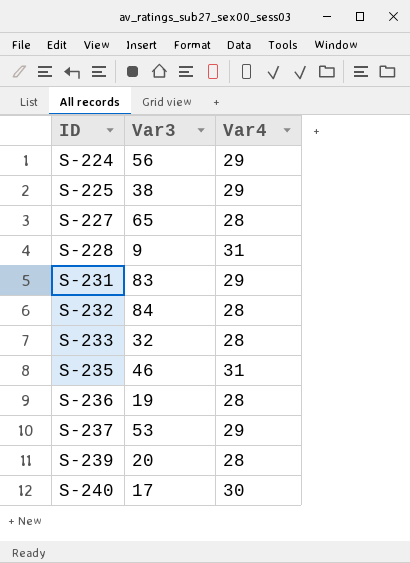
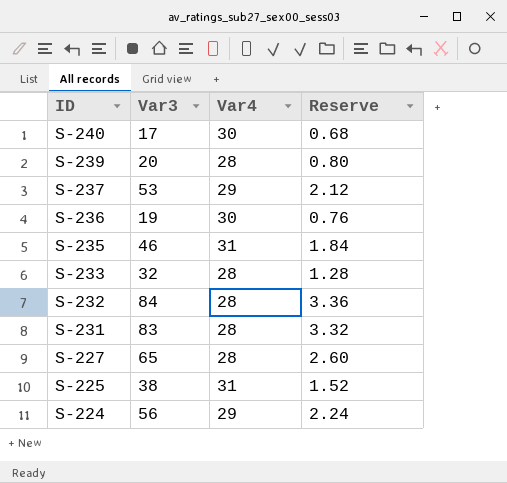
row order: ID ascending -> ID descending
column Reserve | formula: none -> [Var3] * 0.04
row S-228: 9 | 31 -> none
S-236 | Var4: 28 -> 30
S-231 | Var4: 29 -> 28
S-225 | Var4: 29 -> 31

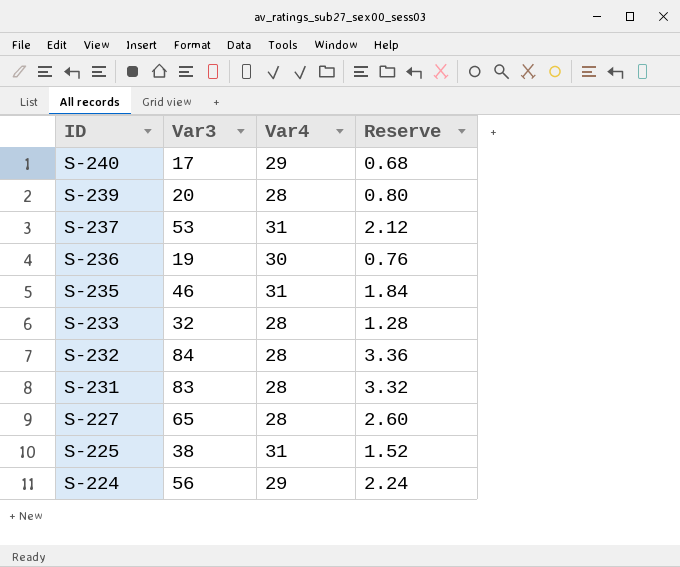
S-240 | Var4: 30 -> 29
S-237 | Var4: 29 -> 31

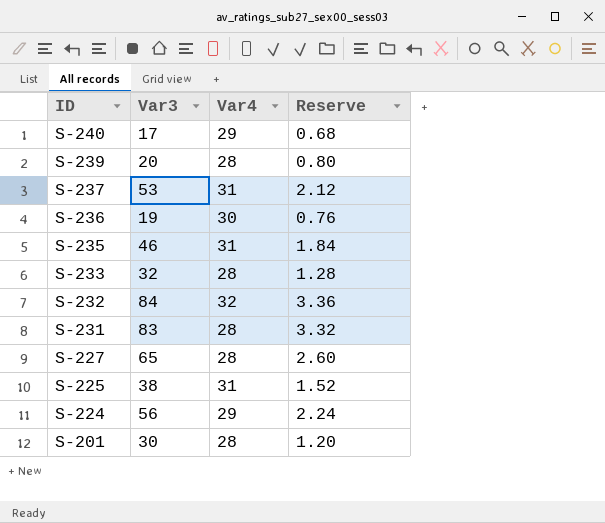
S-232 | Var4: 28 -> 32
row S-201: none -> 30 | 28 | 1.20

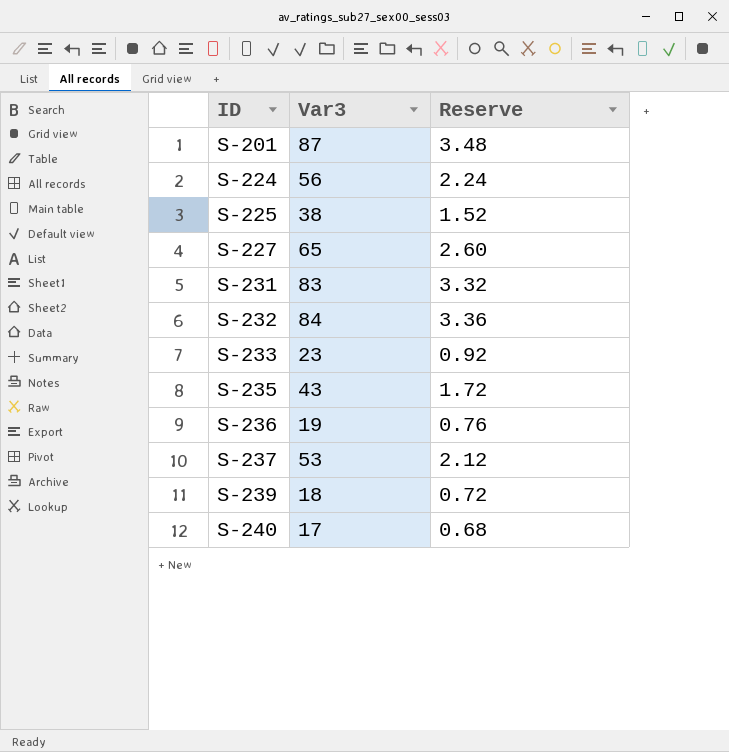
row order: ID descending -> ID ascending
column Var4 | position: 3 -> none
S-201 | Var3: 30 -> 87
S-201 | Reserve: 1.20 -> 3.48
S-233 | Var3: 32 -> 23
S-233 | Reserve: 1.28 -> 0.92
S-235 | Var3: 46 -> 43
S-235 | Reserve: 1.84 -> 1.72
S-239 | Var3: 20 -> 18
S-239 | Reserve: 0.80 -> 0.72

